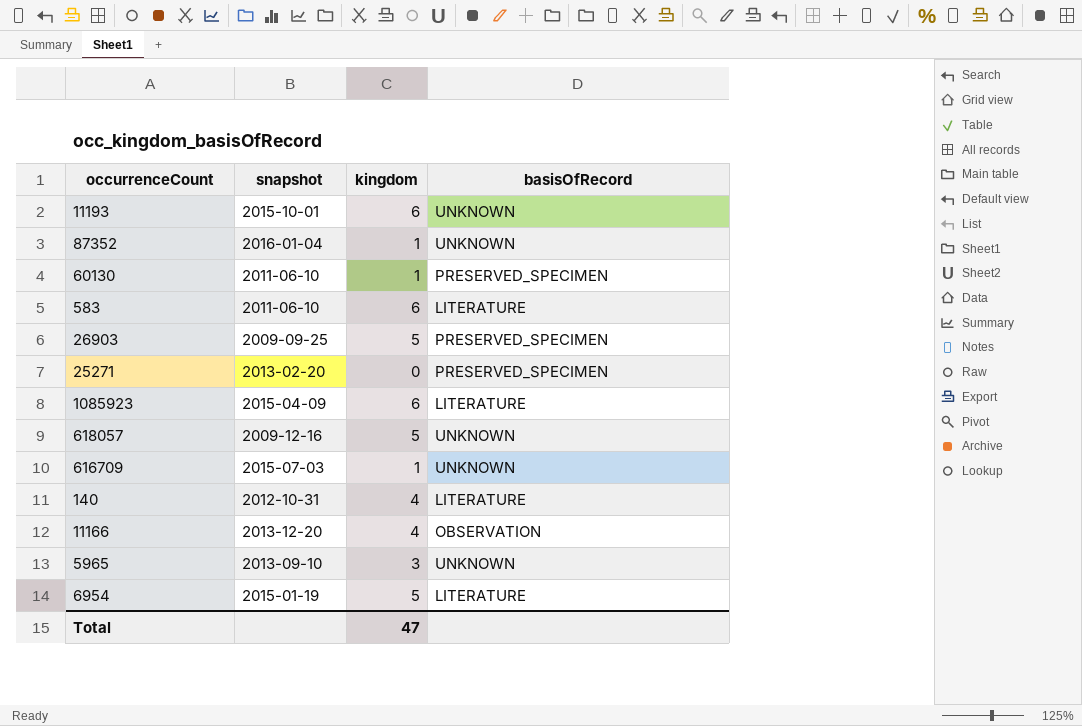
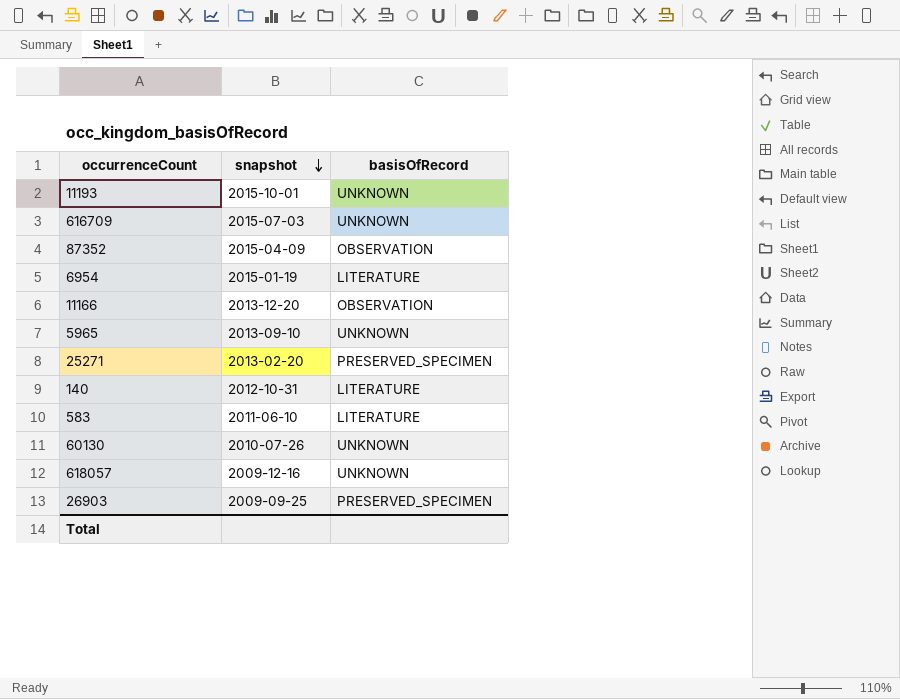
row order: none -> snapshot descending
column kingdom | position: 3 -> none
row 1085923: 2015-04-09 | 6 | LITERATURE -> none
87352 | snapshot: 2016-01-04 -> 2015-04-09
87352 | basisOfRecord: UNKNOWN -> OBSERVATION
60130 | snapshot: 2011-06-10 -> 2010-07-26
60130 | basisOfRecord: PRESERVED_SPECIMEN -> UNKNOWN

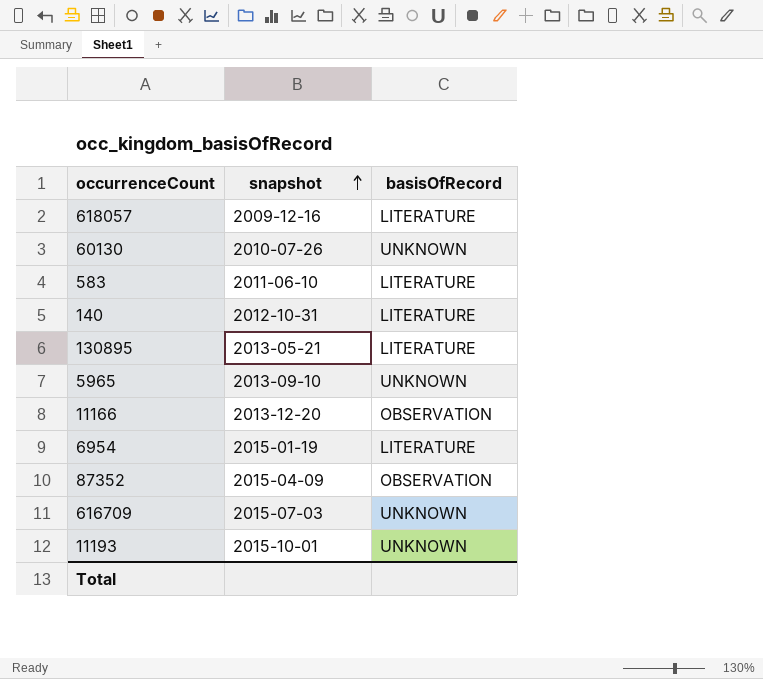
row order: snapshot descending -> snapshot ascending
row 25271: 2013-02-20 | PRESERVED_SPECIMEN -> none
row 26903: 2009-09-25 | PRESERVED_SPECIMEN -> none
618057 | basisOfRecord: UNKNOWN -> LITERATURE
row 130895: none -> 2013-05-21 | LITERATURE

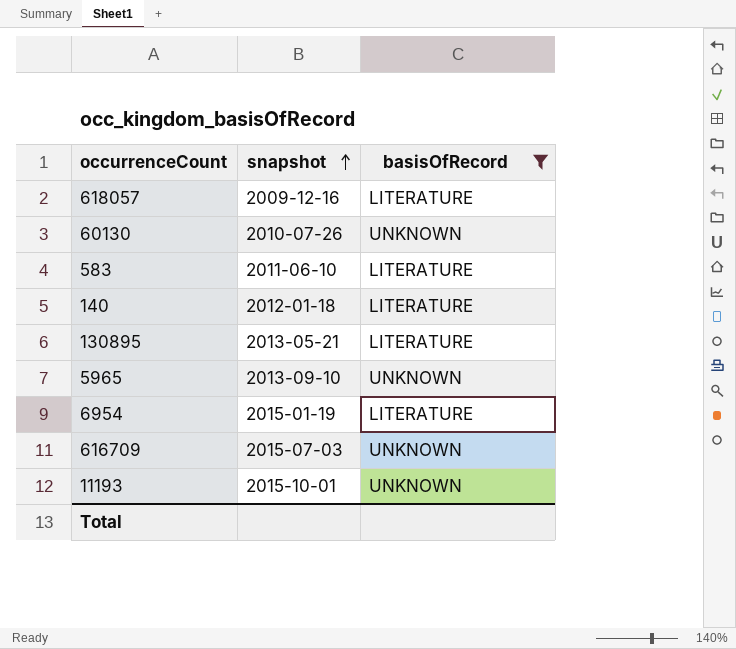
filter: none -> basisOfRecord != OBSERVATION
140 | snapshot: 2012-10-31 -> 2012-01-18

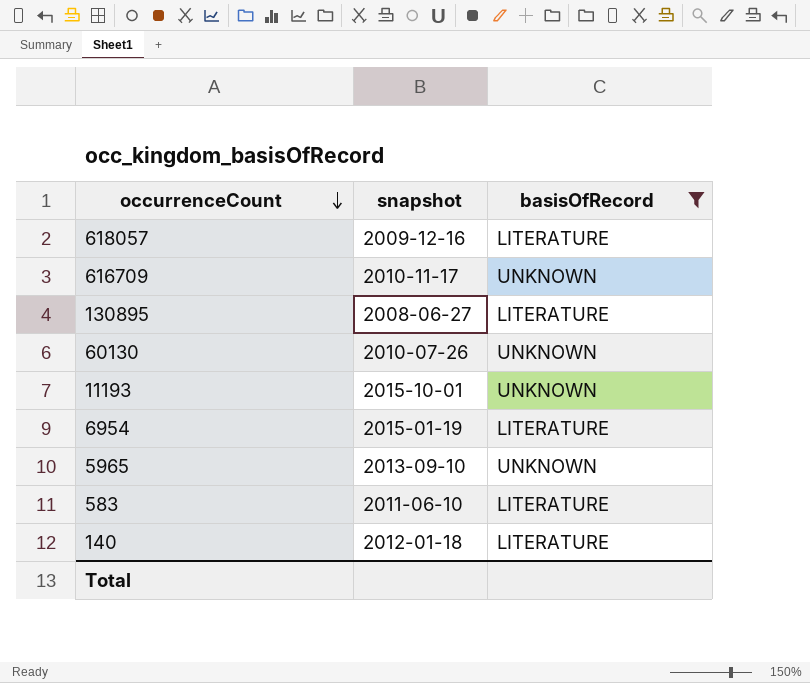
row order: snapshot ascending -> occurrenceCount descending
616709 | snapshot: 2015-07-03 -> 2010-11-17
130895 | snapshot: 2013-05-21 -> 2008-06-27

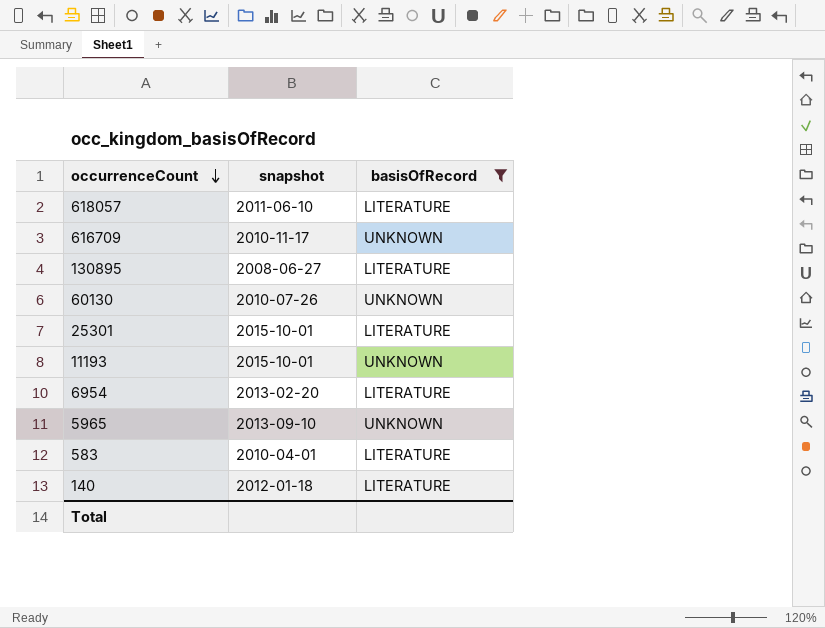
618057 | snapshot: 2009-12-16 -> 2011-06-10
row 25301: none -> 2015-10-01 | LITERATURE
6954 | snapshot: 2015-01-19 -> 2013-02-20
583 | snapshot: 2011-06-10 -> 2010-04-01

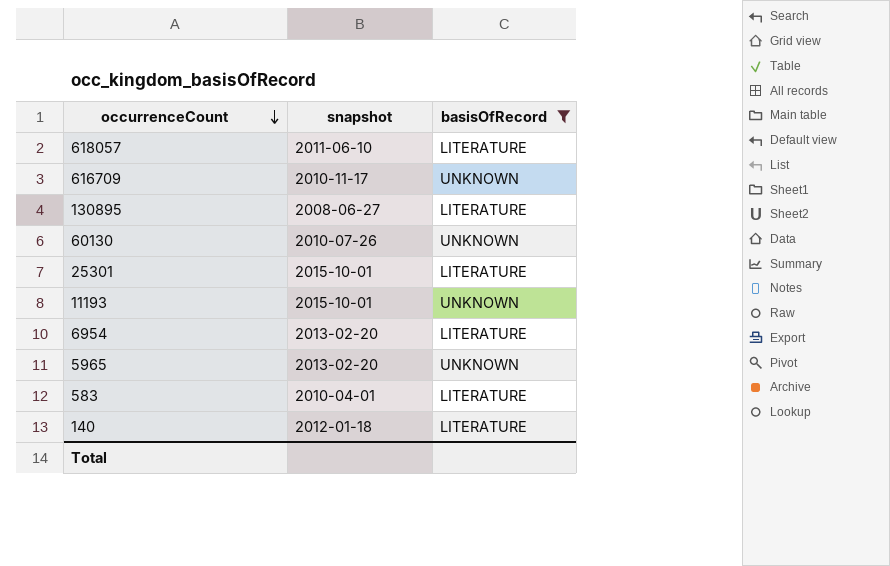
5965 | snapshot: 2013-09-10 -> 2013-02-20

